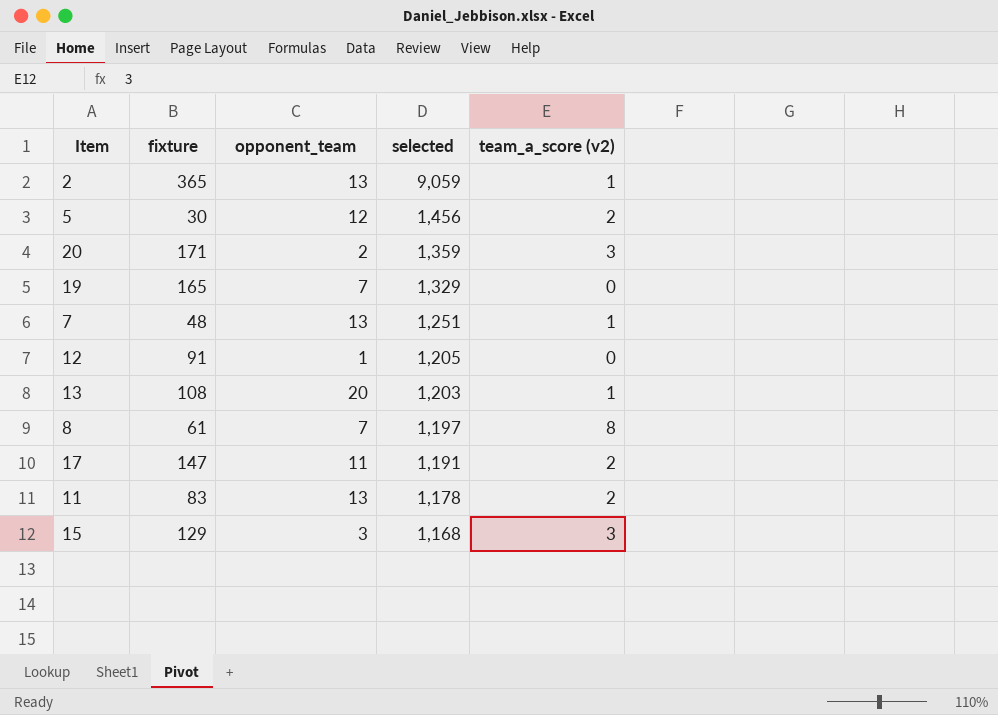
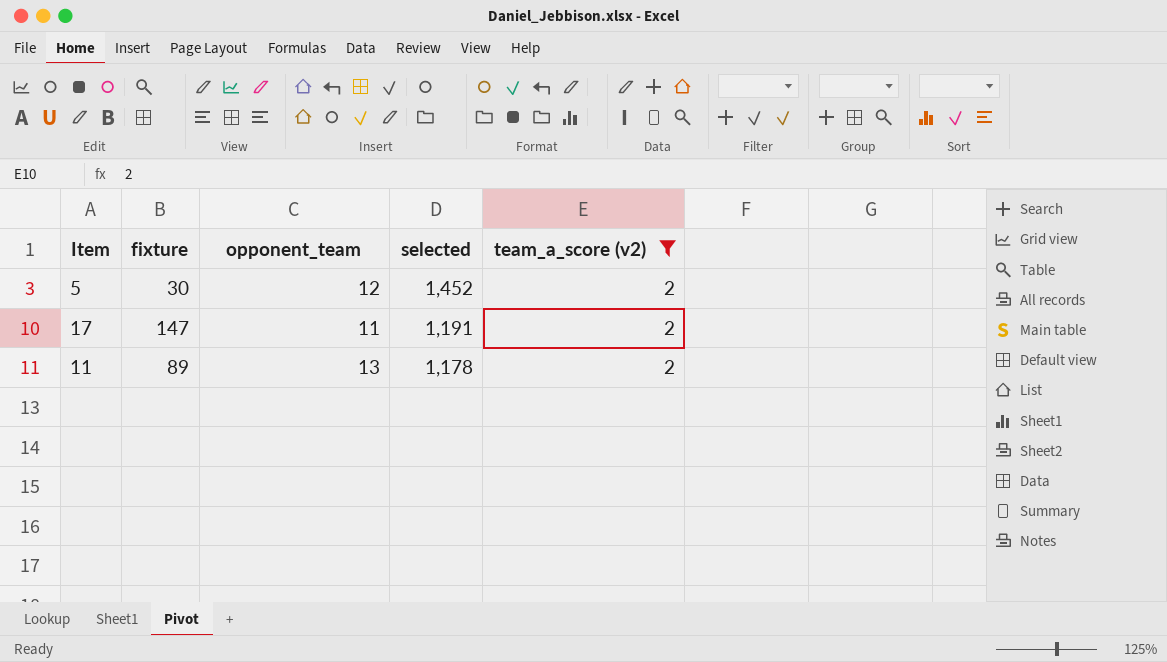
filter: none -> team_a_score (v2) = 2
5 | selected: 1,456 -> 1,452
11 | fixture: 83 -> 89

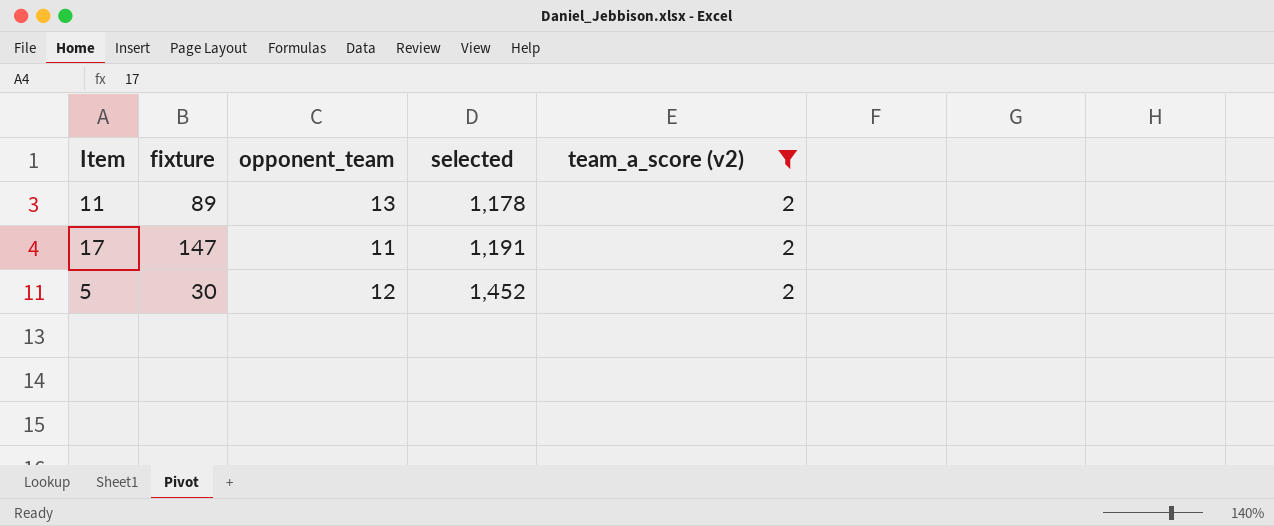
row order: selected descending -> selected ascending

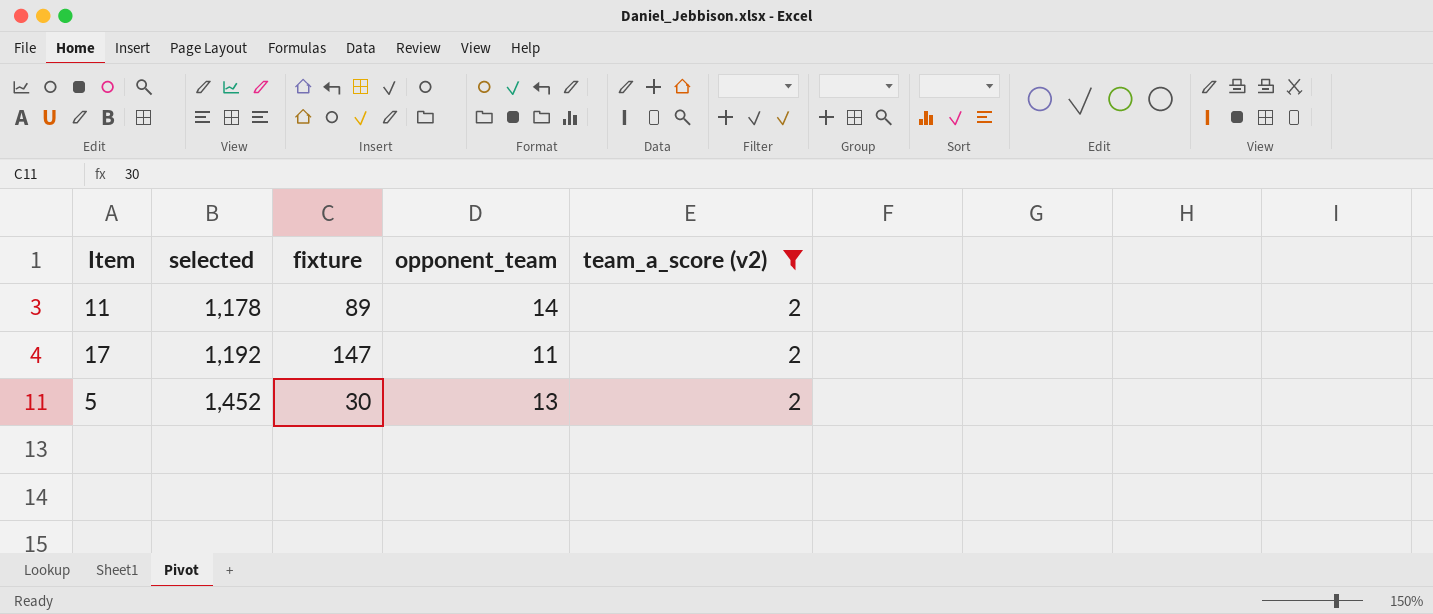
column selected | position: 4 -> 2
11 | opponent_team: 13 -> 14
17 | selected: 1,191 -> 1,192
5 | opponent_team: 12 -> 13

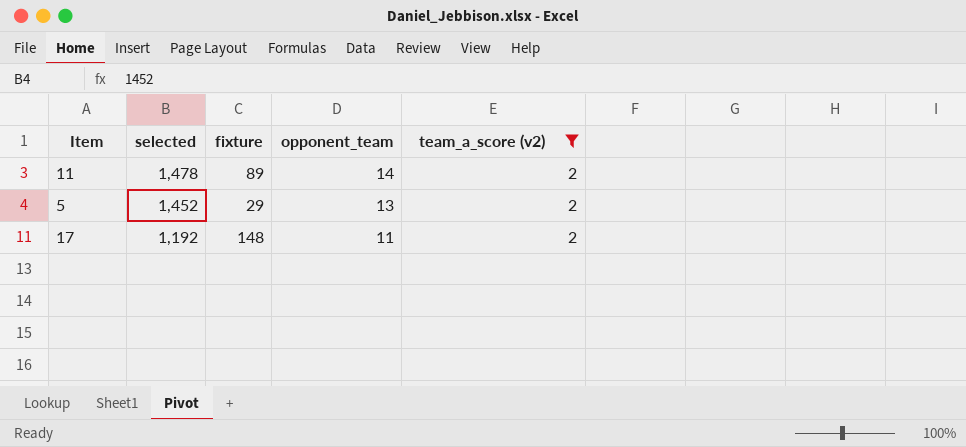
row order: selected ascending -> selected descending
11 | selected: 1,178 -> 1,478
5 | fixture: 30 -> 29
17 | fixture: 147 -> 148

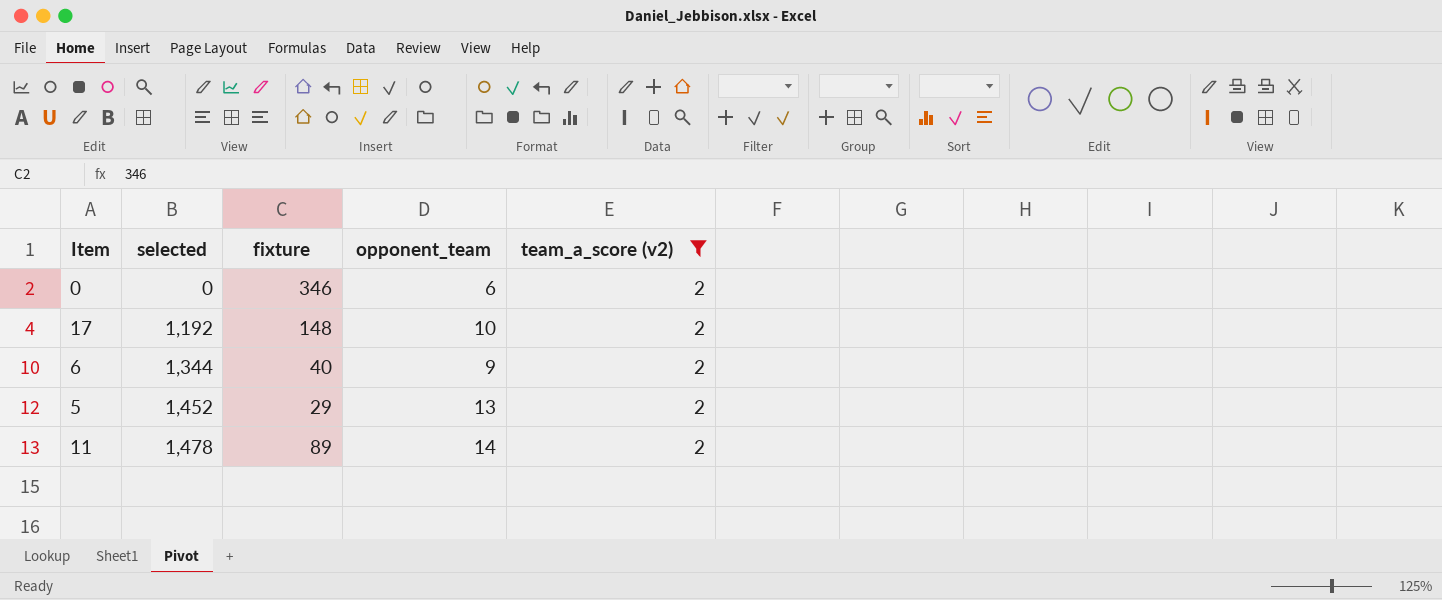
row order: selected descending -> selected ascending
row 0: none -> 0 | 346 | 6 | 2
17 | opponent_team: 11 -> 10
row 6: none -> 1,344 | 40 | 9 | 2

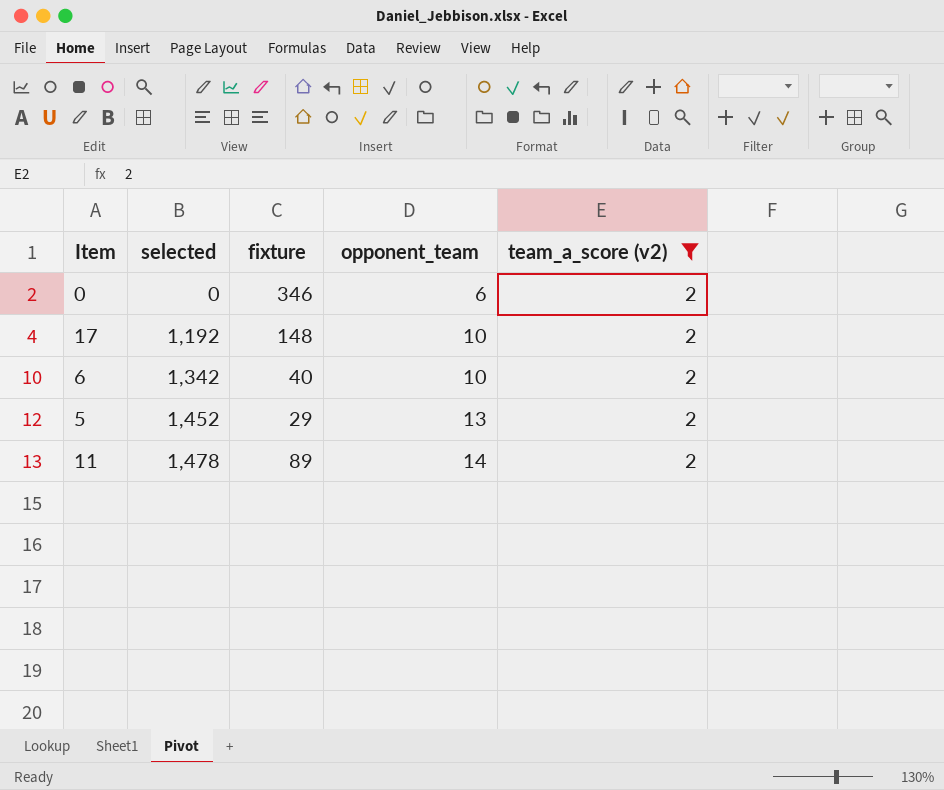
6 | selected: 1,344 -> 1,342
6 | opponent_team: 9 -> 10

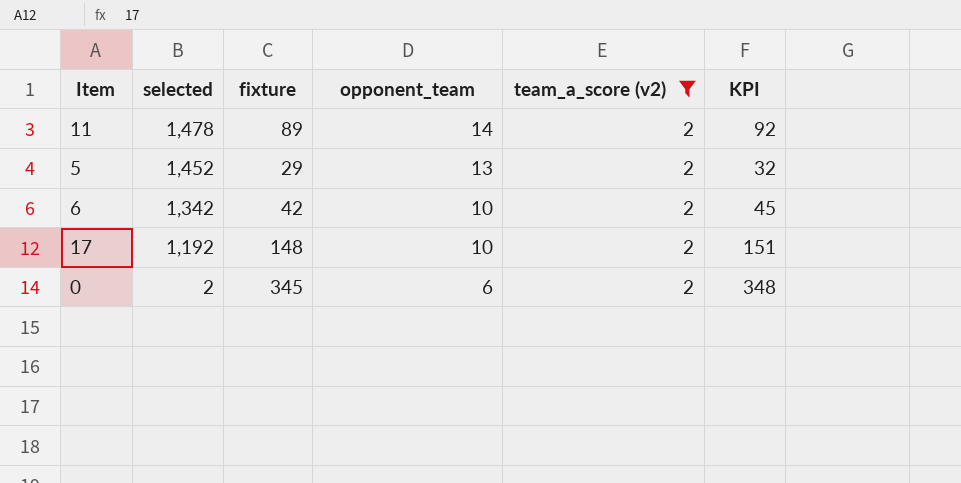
row order: selected ascending -> selected descending
column KPI | formula: none -> [fixture] + 3
6 | fixture: 40 -> 42
0 | selected: 0 -> 2
0 | fixture: 346 -> 345

